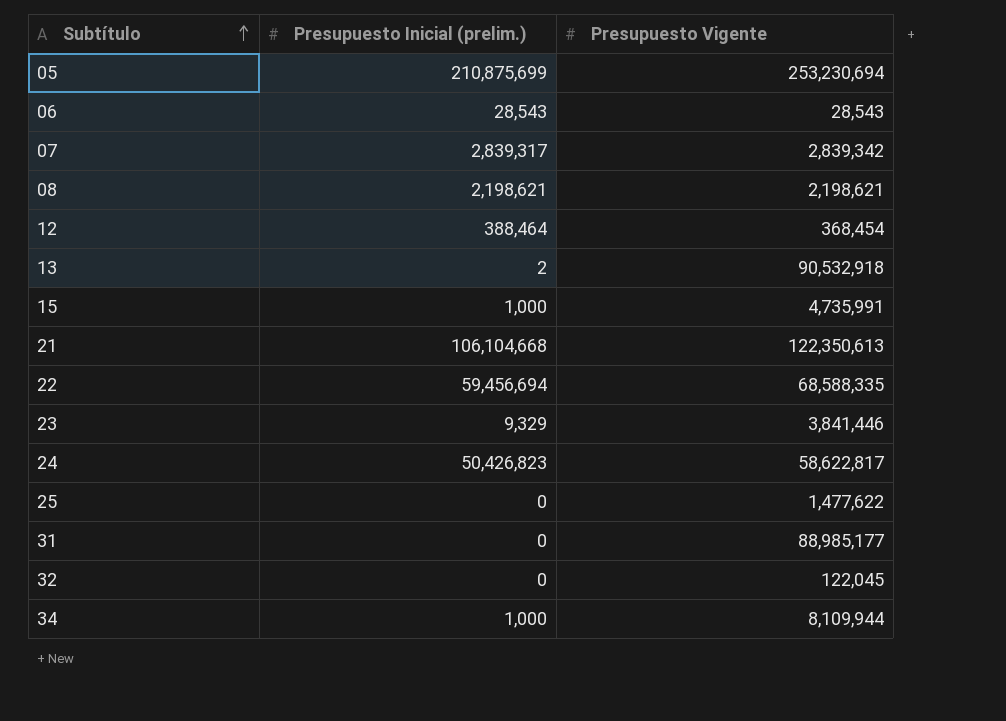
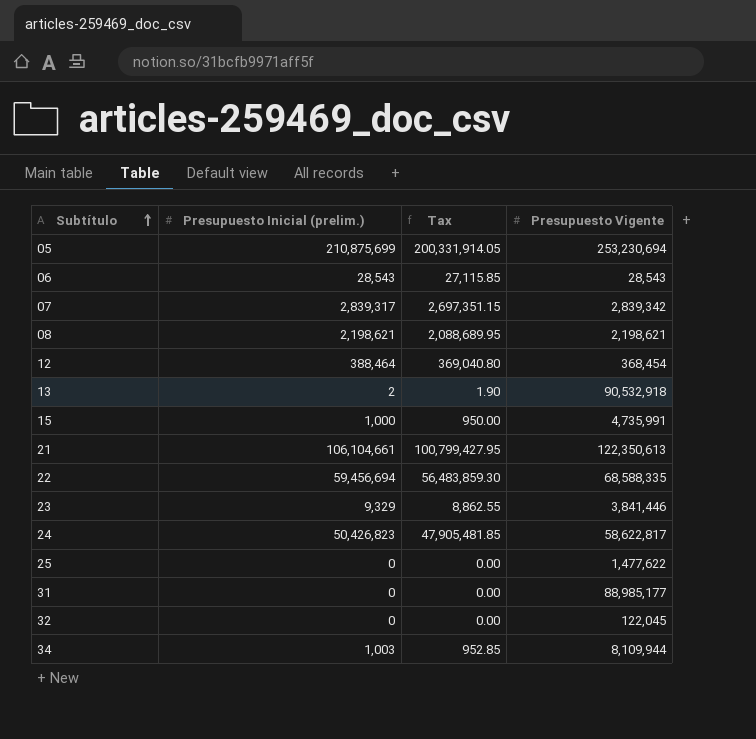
column Tax | formula: none -> [Presupuesto Inicial (prelim.)] * 0.95
21 | Presupuesto Inicial (prelim.): 106,104,668 -> 106,104,661
34 | Presupuesto Inicial (prelim.): 1,000 -> 1,003

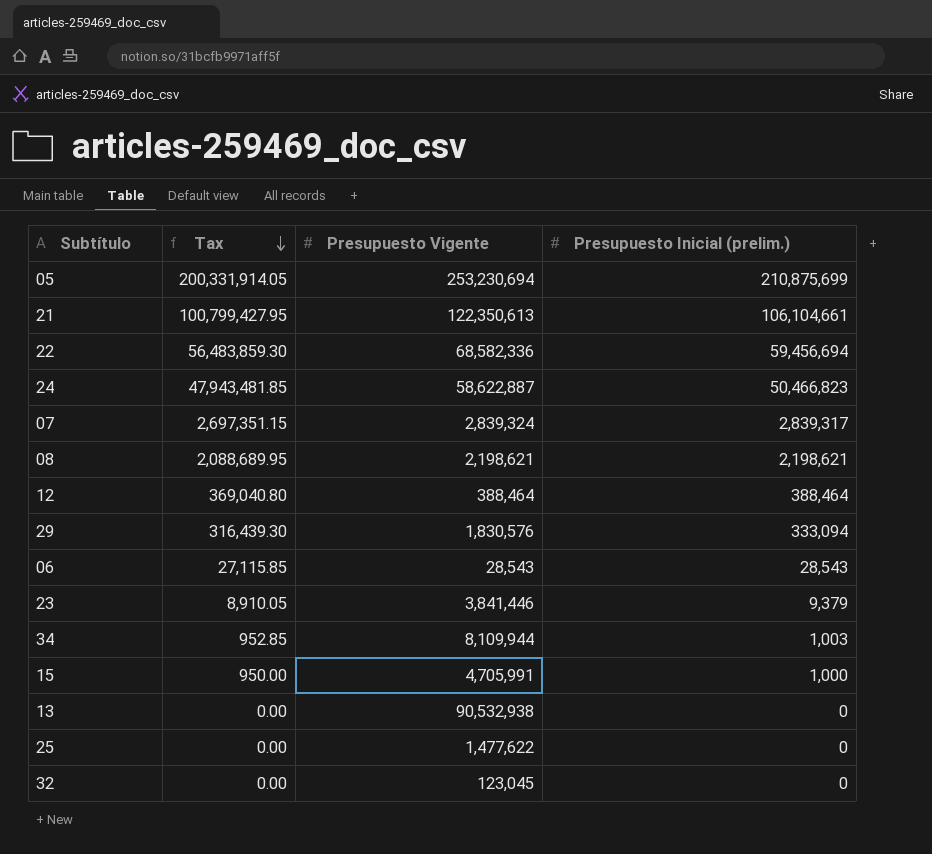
row order: Subtítulo ascending -> Tax descending
column Presupuesto Inicial (prelim.) | position: 2 -> 4
row 31: 0 | 0.00 | 88,985,177 -> none
22 | Presupuesto Vigente: 68,588,335 -> 68,582,336
24 | Tax: 47,905,481.85 -> 47,943,481.85
24 | Presupuesto Vigente: 58,622,817 -> 58,622,887
24 | Presupuesto Inicial (prelim.): 50,426,823 -> 50,466,823
07 | Presupuesto Vigente: 2,839,342 -> 2,839,324
12 | Presupuesto Vigente: 368,454 -> 388,464
row 29: none -> 316,439.30 | 1,830,576 | 333,094
23 | Tax: 8,862.55 -> 8,910.05
23 | Presupuesto Inicial (prelim.): 9,329 -> 9,379
15 | Presupuesto Vigente: 4,735,991 -> 4,705,991
13 | Tax: 1.90 -> 0.00
13 | Presupuesto Vigente: 90,532,918 -> 90,532,938
13 | Presupuesto Inicial (prelim.): 2 -> 0
32 | Presupuesto Vigente: 122,045 -> 123,045

